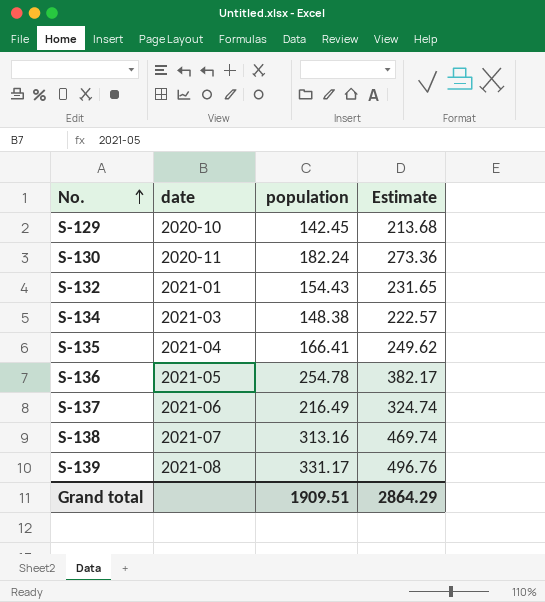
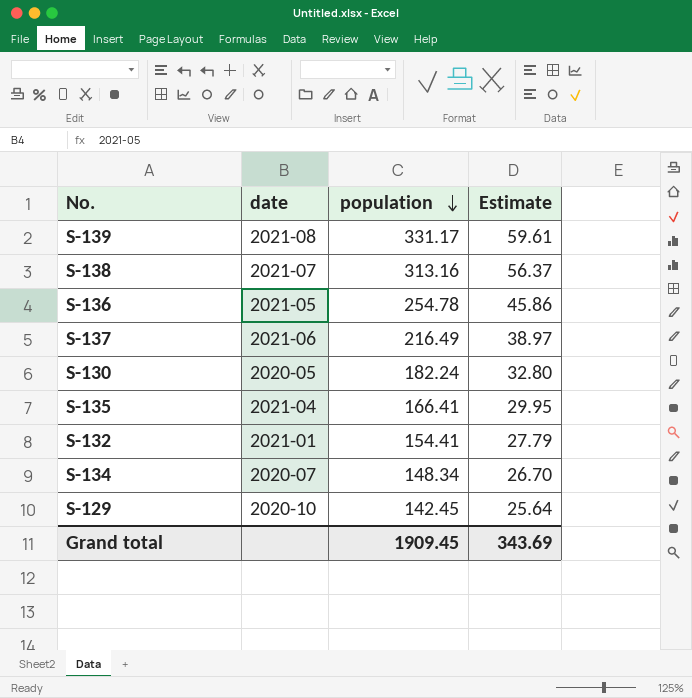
row order: No. ascending -> population descending
column Estimate | formula: [population] * 1.5 -> [population] * 0.18
S-130 | date: 2020-11 -> 2020-05
S-132 | population: 154.43 -> 154.41
S-134 | date: 2021-03 -> 2020-07
S-134 | population: 148.38 -> 148.34
Grand total | population: 1909.51 -> 1909.45
Grand total | Estimate: 2864.29 -> 343.69

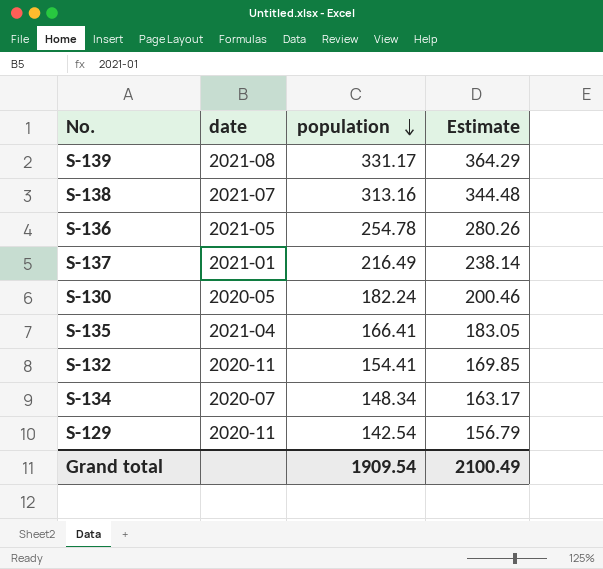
column Estimate | formula: [population] * 0.18 -> [population] * 1.1
S-137 | date: 2021-06 -> 2021-01
S-132 | date: 2021-01 -> 2020-11
S-129 | date: 2020-10 -> 2020-11
S-129 | population: 142.45 -> 142.54
Grand total | population: 1909.45 -> 1909.54
Grand total | Estimate: 343.69 -> 2100.49

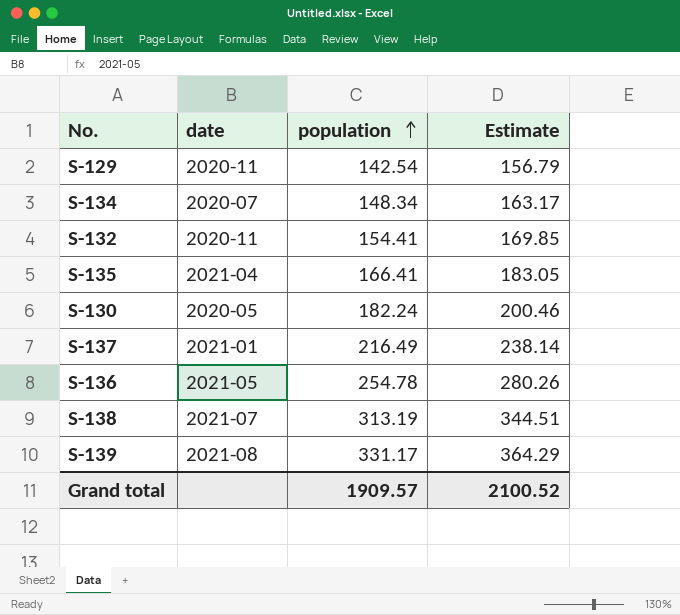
row order: population descending -> population ascending
S-138 | population: 313.16 -> 313.19
S-138 | Estimate: 344.48 -> 344.51
Grand total | population: 1909.54 -> 1909.57
Grand total | Estimate: 2100.49 -> 2100.52

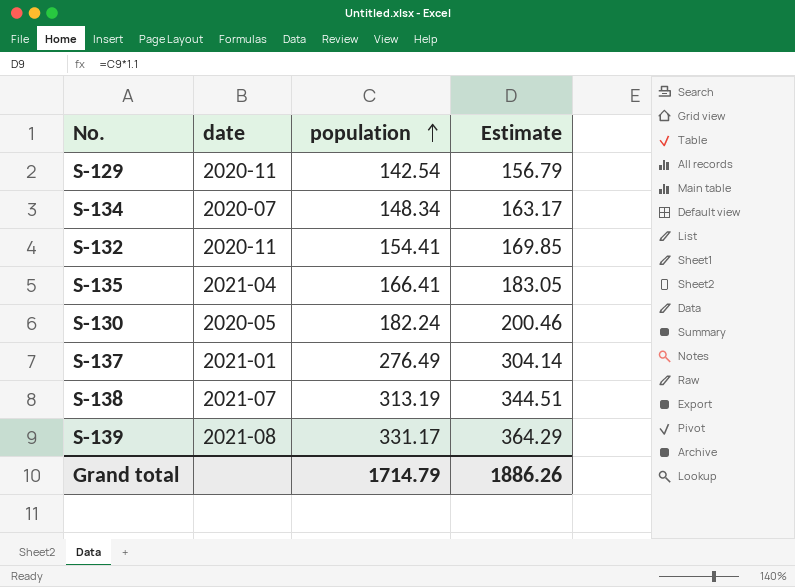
row S-136: 2021-05 | 254.78 | 280.26 -> none
S-137 | population: 216.49 -> 276.49
S-137 | Estimate: 238.14 -> 304.14
Grand total | population: 1909.57 -> 1714.79
Grand total | Estimate: 2100.52 -> 1886.26

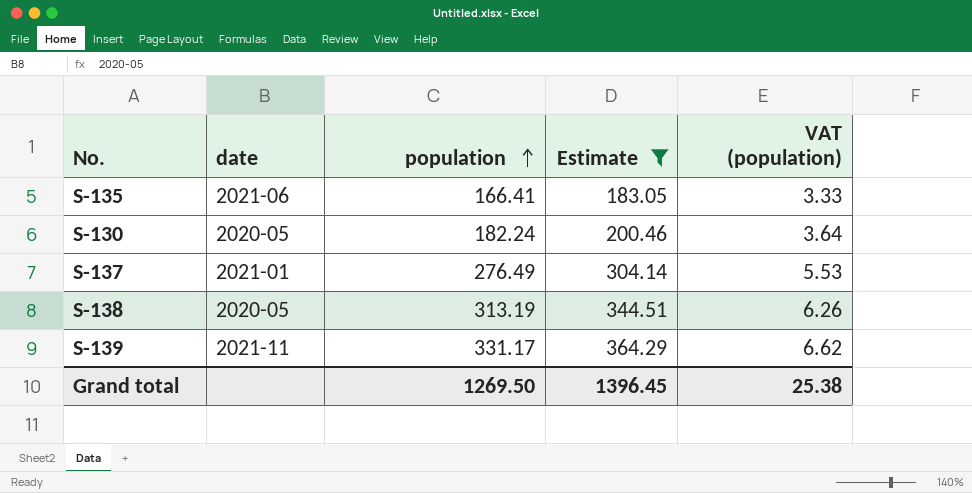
filter: none -> Estimate >= 183.05
column VAT (population) | formula: none -> [population] * 0.02
S-135 | date: 2021-04 -> 2021-06
S-138 | date: 2021-07 -> 2020-05
S-139 | date: 2021-08 -> 2021-11
Grand total | population: 1714.79 -> 1269.50
Grand total | Estimate: 1886.26 -> 1396.45

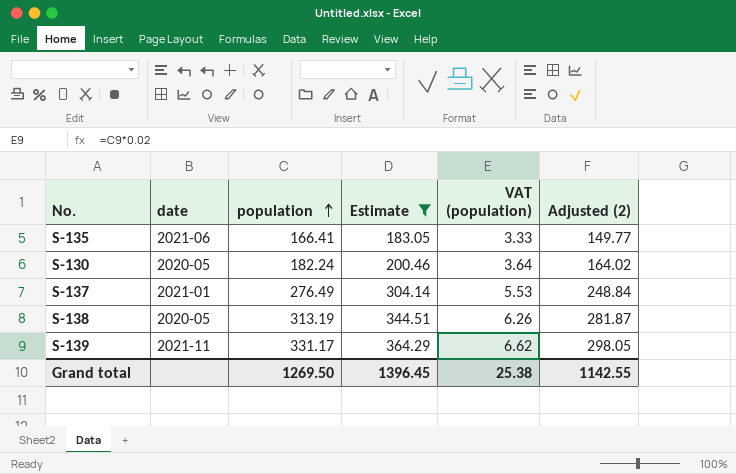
column Adjusted (2) | formula: none -> [population] * 0.9

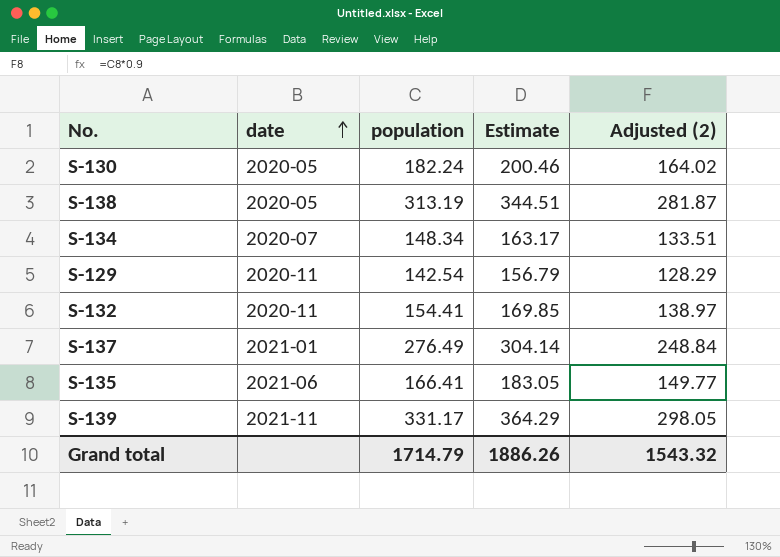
filter: Estimate >= 183.05 -> none
row order: population ascending -> date ascending
column VAT (population) | formula: [population] * 0.02 -> none
Grand total | population: 1269.50 -> 1714.79
Grand total | Estimate: 1396.45 -> 1886.26
Grand total | Adjusted (2): 1142.55 -> 1543.32

